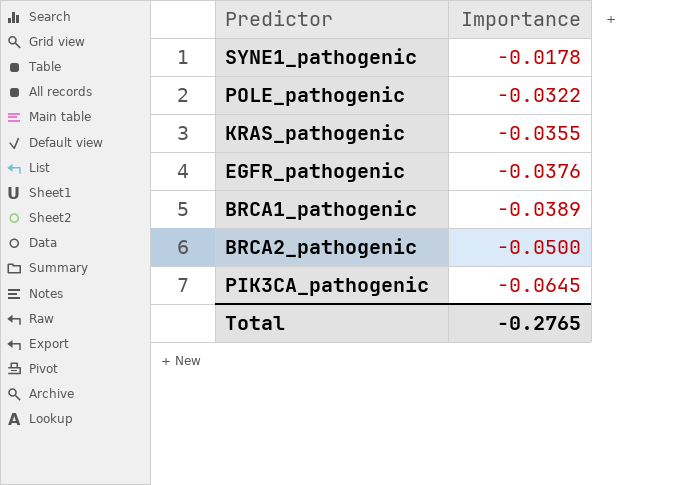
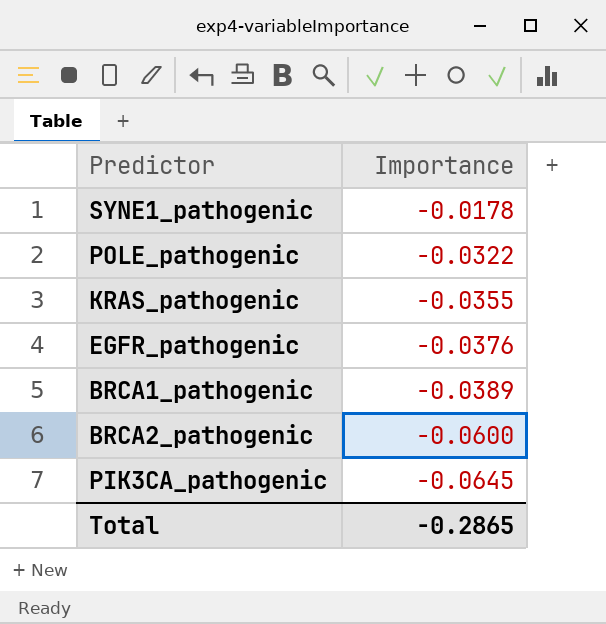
BRCA2_pathogenic | Importance: -0.0500 -> -0.0600
Total | Importance: -0.2765 -> -0.2865

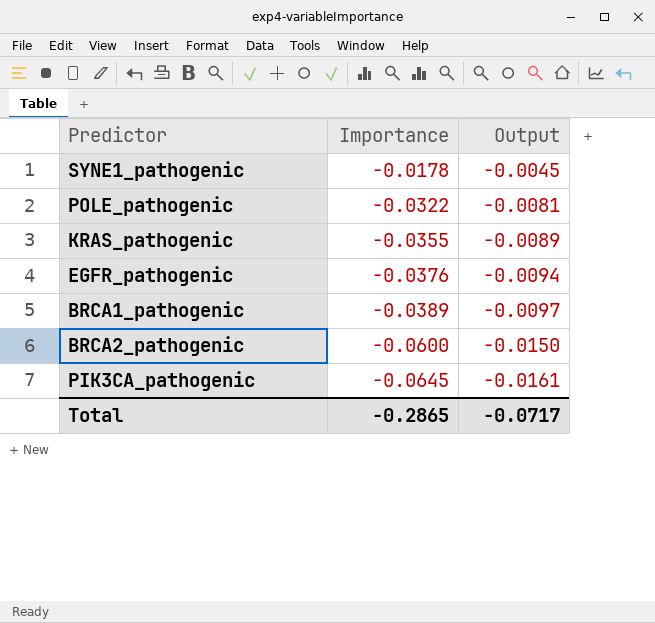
column Output | formula: none -> [Importance] * 0.25

